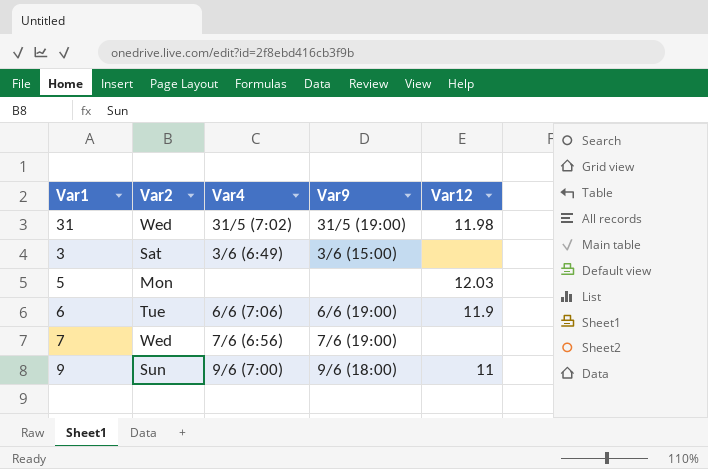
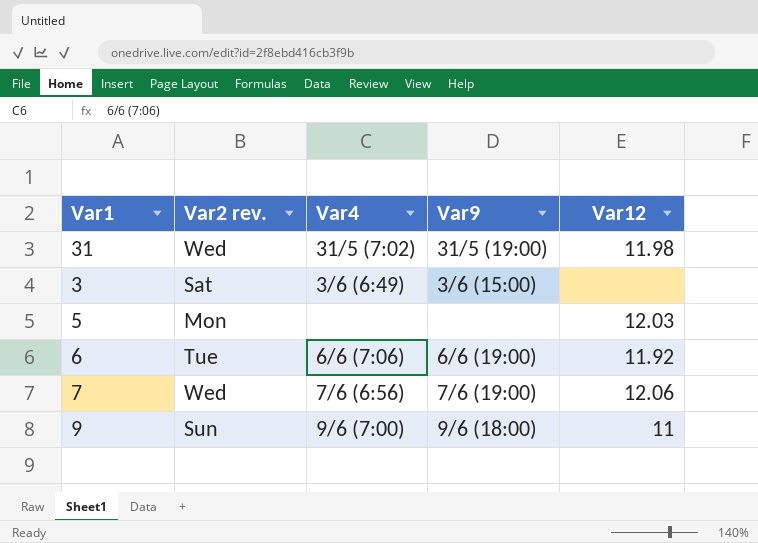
column name: Var2 -> Var2 rev.
6 | Var12: 11.9 -> 11.92
7 | Var12: none -> 12.06

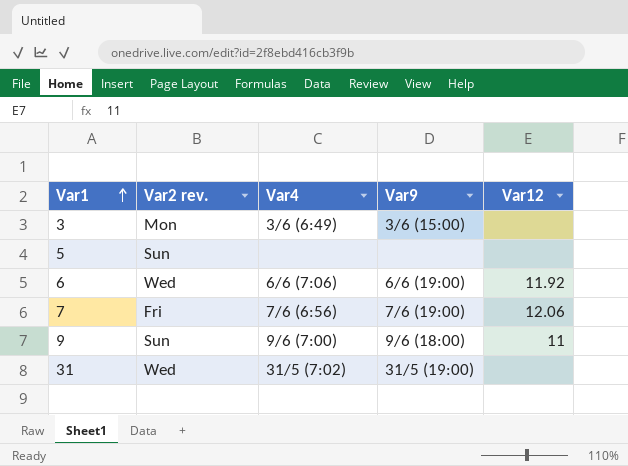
row order: none -> Var1 ascending
3 | Var2 rev.: Sat -> Mon
5 | Var2 rev.: Mon -> Sun
5 | Var12: 12.03 -> none
6 | Var2 rev.: Tue -> Wed
7 | Var2 rev.: Wed -> Fri
31 | Var12: 11.98 -> none

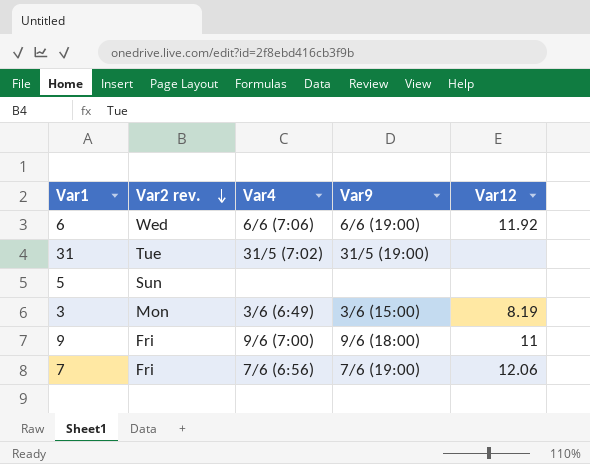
row order: Var1 ascending -> Var2 rev. descending
31 | Var2 rev.: Wed -> Tue
3 | Var12: none -> 8.19
9 | Var2 rev.: Sun -> Fri

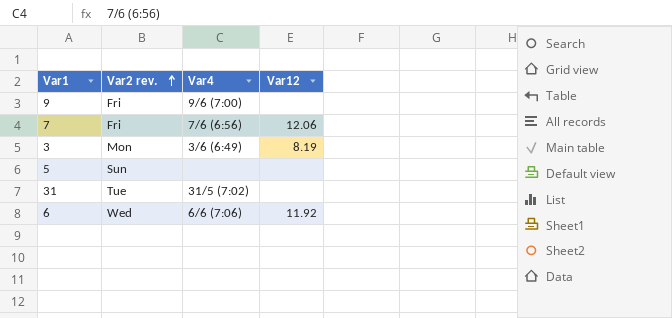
row order: Var2 rev. descending -> Var2 rev. ascending
column Var9 | position: 4 -> none
9 | Var12: 11 -> none

